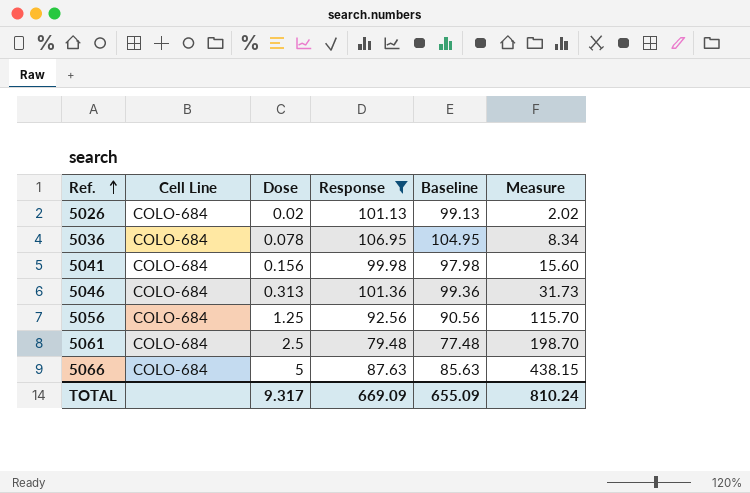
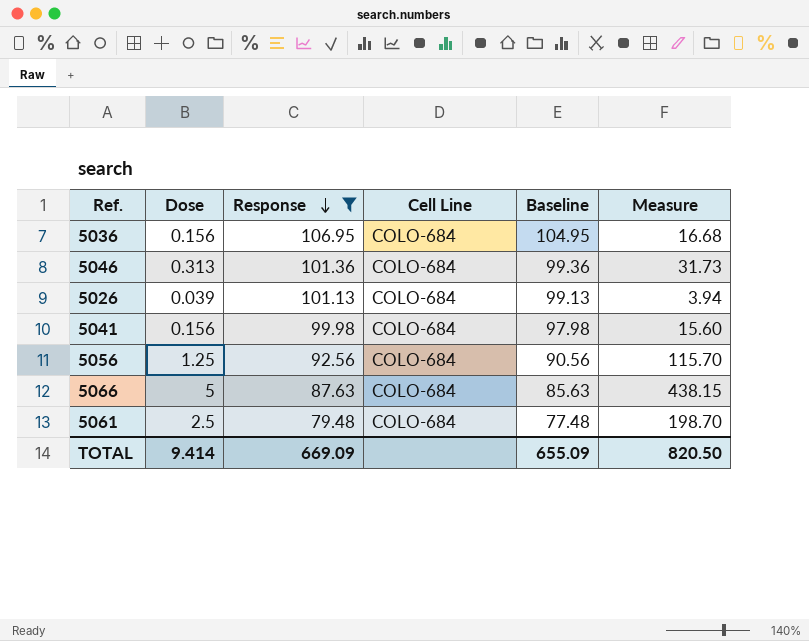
row order: Ref. ascending -> Response descending
column Cell Line | position: 2 -> 4
5036 | Dose: 0.078 -> 0.156
5036 | Measure: 8.34 -> 16.68
5026 | Dose: 0.02 -> 0.039
5026 | Measure: 2.02 -> 3.94
TOTAL | Dose: 9.317 -> 9.414
TOTAL | Measure: 810.24 -> 820.50

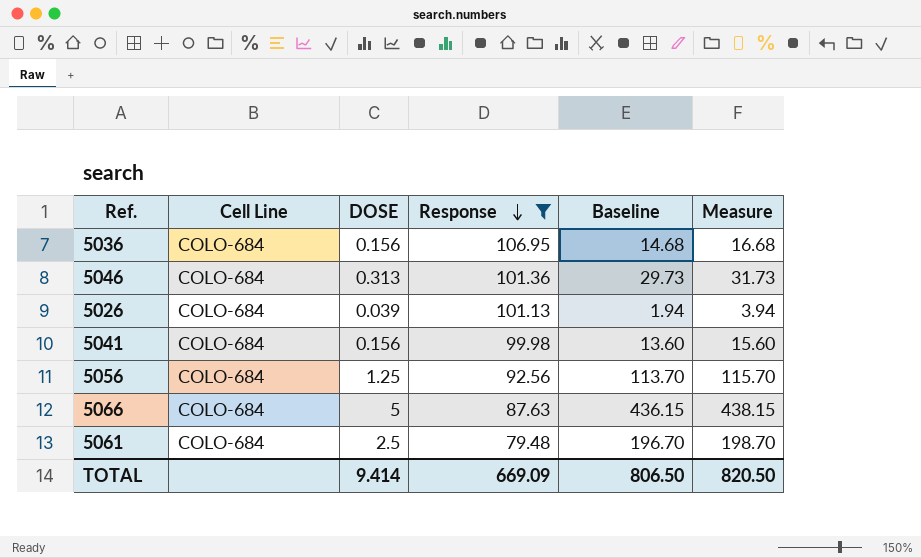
column Cell Line | position: 4 -> 2
column name: Dose -> DOSE
column Baseline | formula: [Response] - 2 -> [Measure] - 2
TOTAL | Baseline: 655.09 -> 806.50

